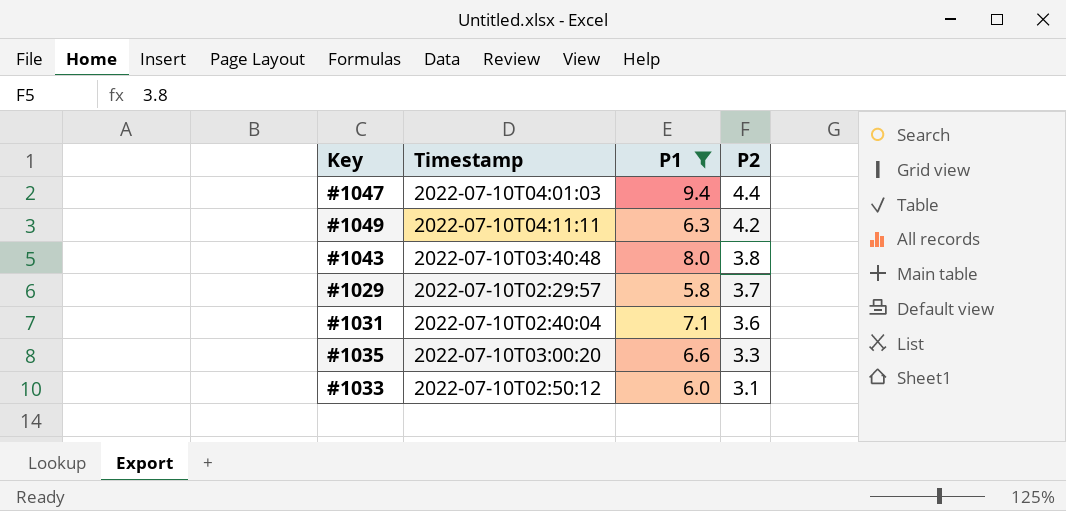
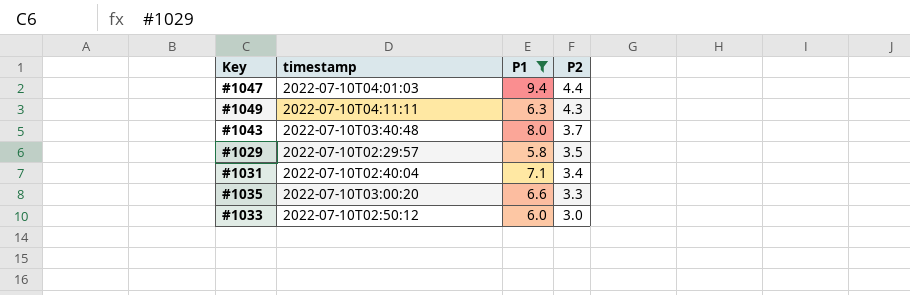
column name: Timestamp -> timestamp
#1049 | P2: 4.2 -> 4.3
#1043 | P2: 3.8 -> 3.7
#1029 | P2: 3.7 -> 3.5
#1031 | P2: 3.6 -> 3.4
#1033 | P2: 3.1 -> 3.0

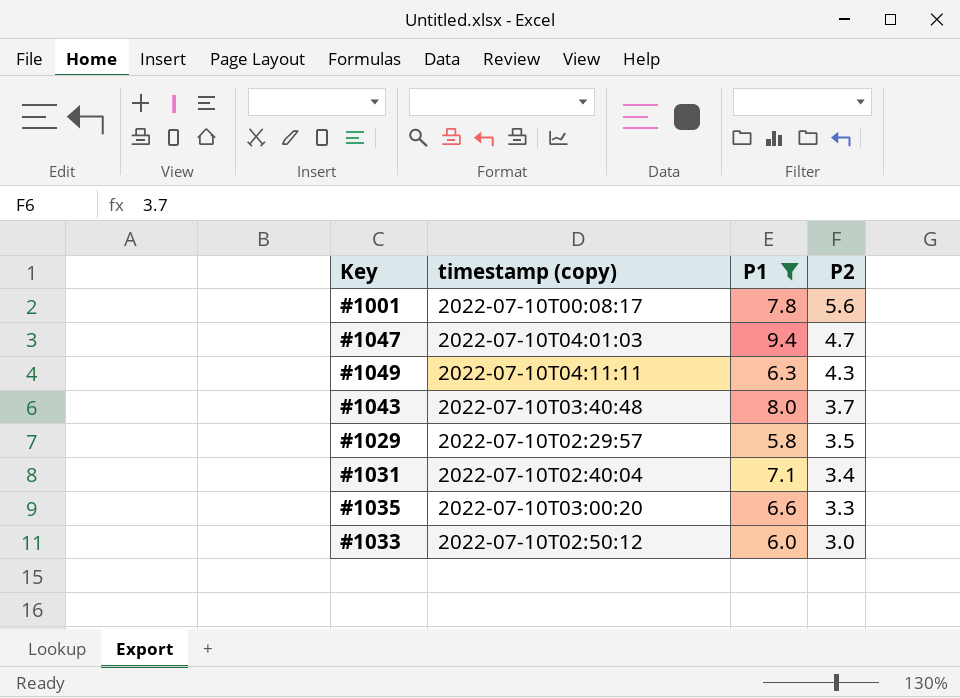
column name: timestamp -> timestamp (copy)
row #1001: none -> 2022-07-10T00:08:17 | 7.8 | 5.6
#1047 | P2: 4.4 -> 4.7

